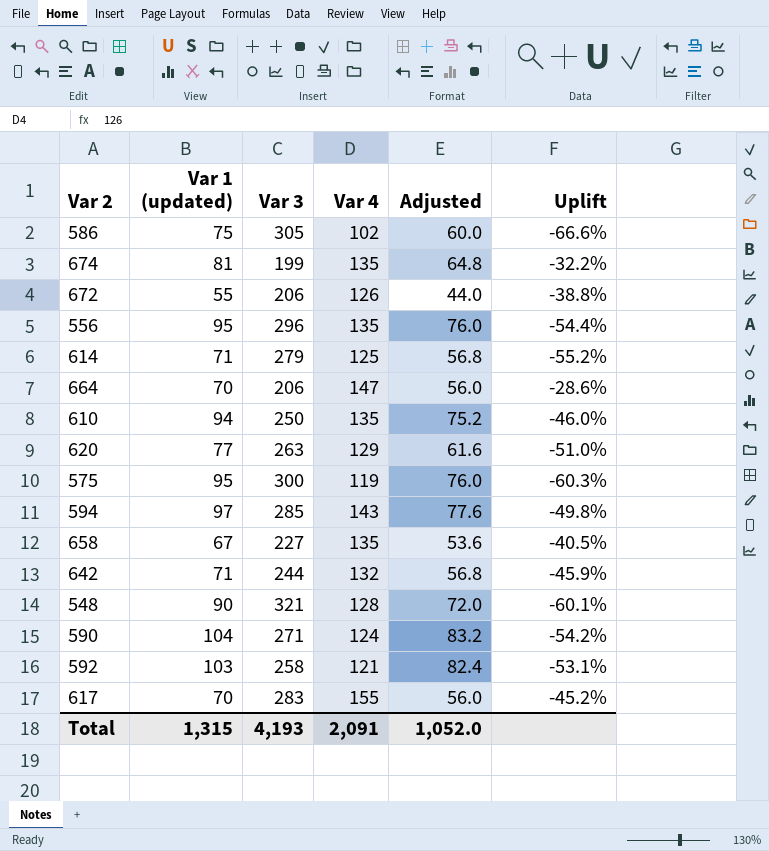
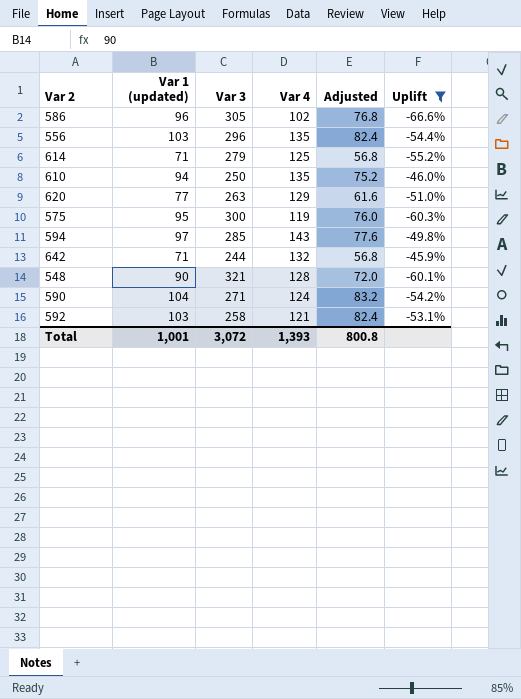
filter: none -> Uplift <= -45.9%
586 | Var 1 (updated): 75 -> 96
586 | Adjusted: 60.0 -> 76.8
556 | Var 1 (updated): 95 -> 103
556 | Adjusted: 76.0 -> 82.4
Total | Var 1 (updated): 1,315 -> 1,001
Total | Var 3: 4,193 -> 3,072
Total | Var 4: 2,091 -> 1,393
Total | Adjusted: 1,052.0 -> 800.8

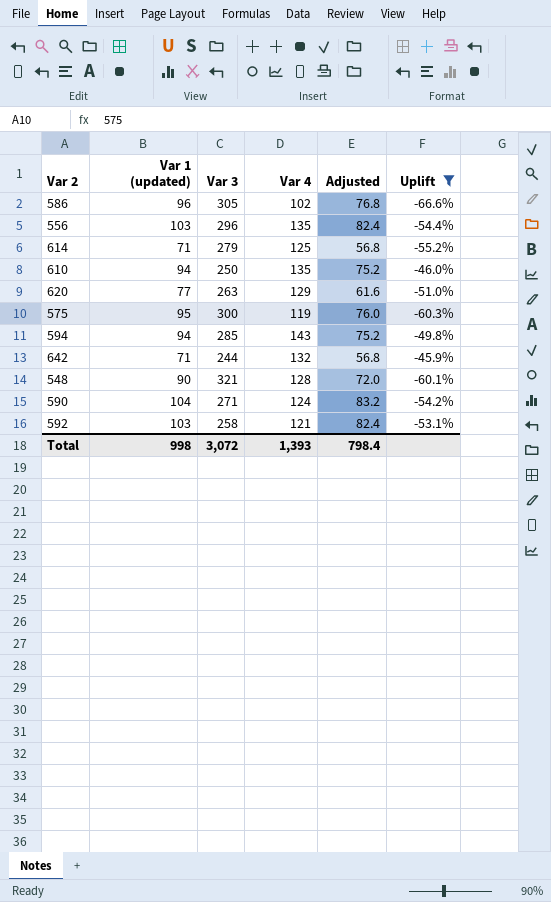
594 | Var 1 (updated): 97 -> 94
594 | Adjusted: 77.6 -> 75.2
Total | Var 1 (updated): 1,001 -> 998
Total | Adjusted: 800.8 -> 798.4

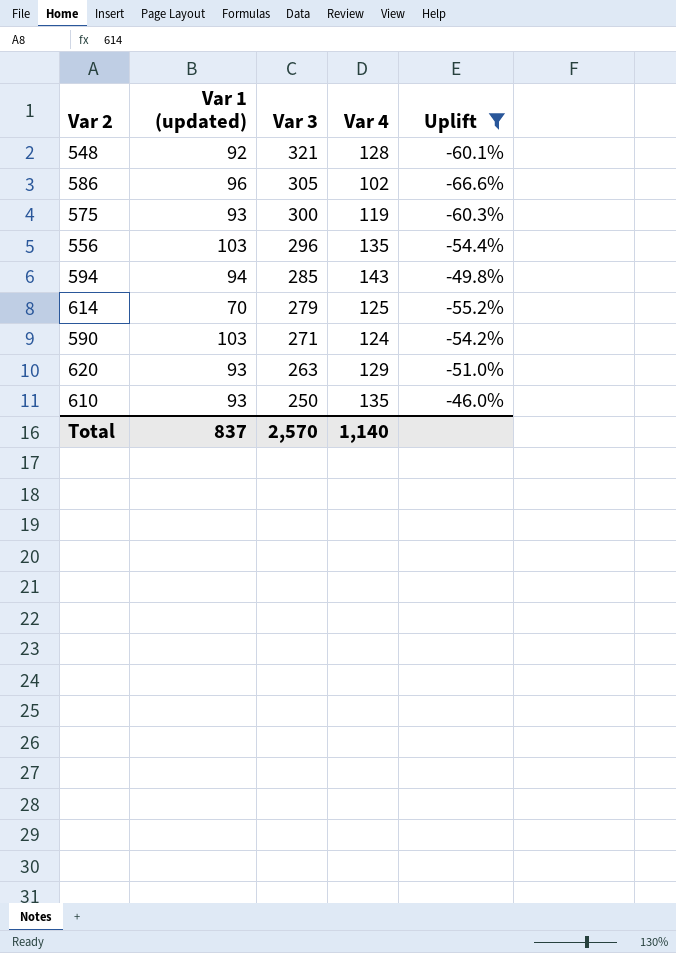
row order: none -> Var 3 descending
column Adjusted | formula: [Var 1 (updated)] * 0.8 -> none
row 642: 71 | 244 | 132 | 56.8 | -45.9% -> none
row 592: 103 | 258 | 121 | 82.4 | -53.1% -> none
548 | Var 1 (updated): 90 -> 92
575 | Var 1 (updated): 95 -> 93
614 | Var 1 (updated): 71 -> 70
590 | Var 1 (updated): 104 -> 103
620 | Var 1 (updated): 77 -> 93
610 | Var 1 (updated): 94 -> 93
Total | Var 1 (updated): 998 -> 837
Total | Var 3: 3,072 -> 2,570
Total | Var 4: 1,393 -> 1,140

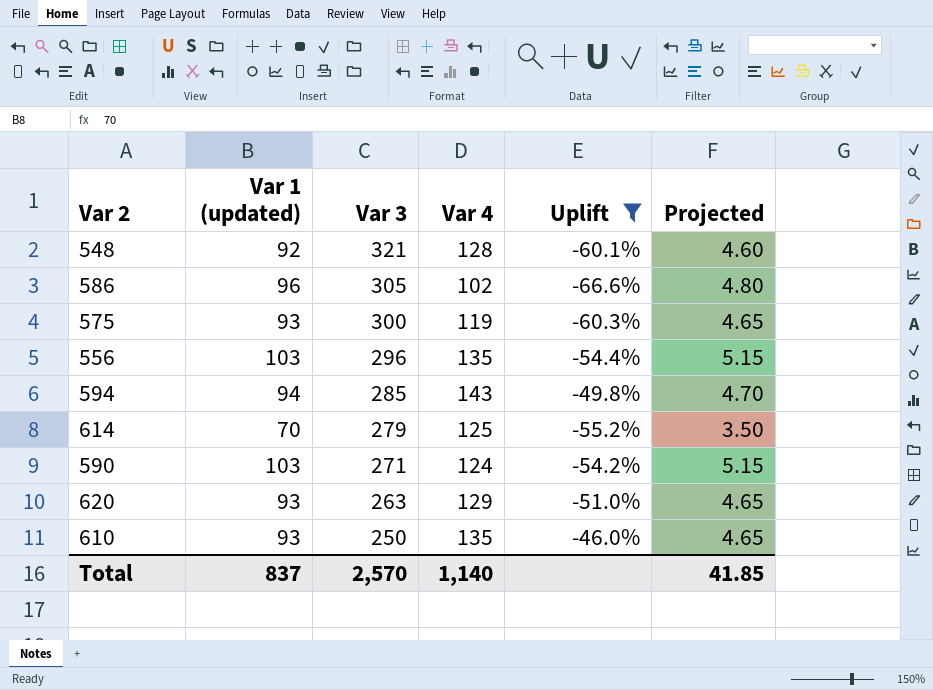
column Projected | formula: none -> [Var 1 (updated)] * 0.05

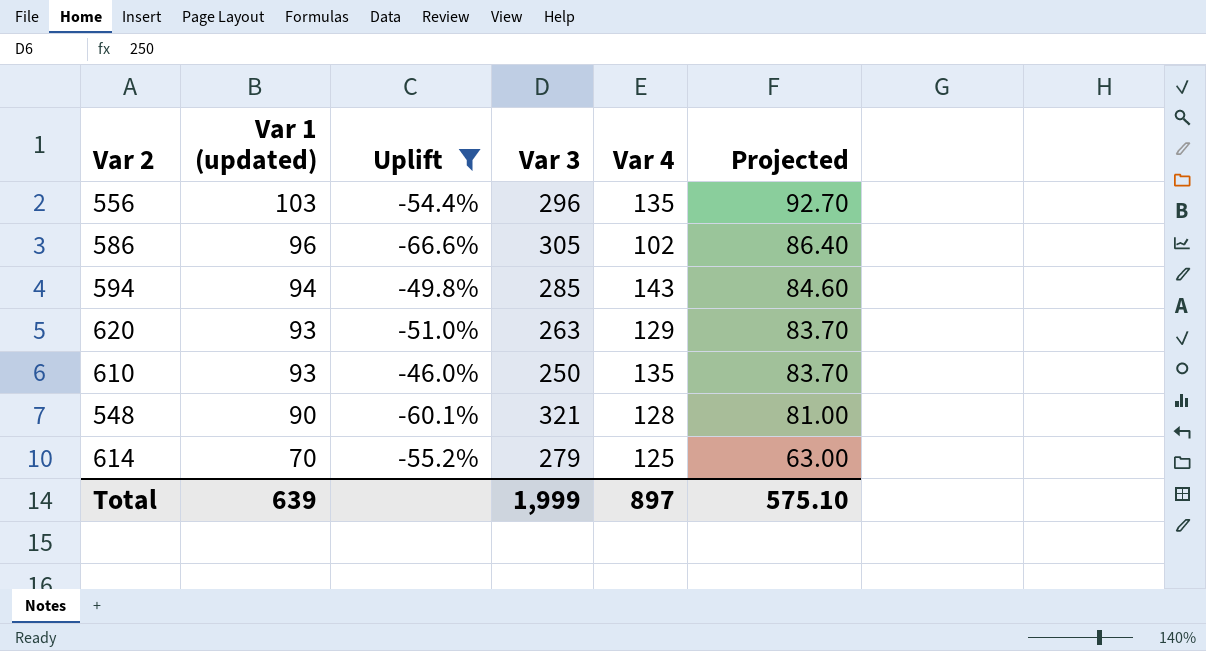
row order: Var 3 descending -> Var 1 (updated) descending
column Uplift | position: 5 -> 3
column Projected | formula: [Var 1 (updated)] * 0.05 -> [Var 1 (updated)] * 0.9
row 575: 93 | 300 | 119 | -60.3% | 4.65 -> none
row 590: 103 | 271 | 124 | -54.2% | 5.15 -> none
548 | Var 1 (updated): 92 -> 90
Total | Var 1 (updated): 837 -> 639
Total | Var 3: 2,570 -> 1,999
Total | Var 4: 1,140 -> 897
Total | Projected: 41.85 -> 575.10

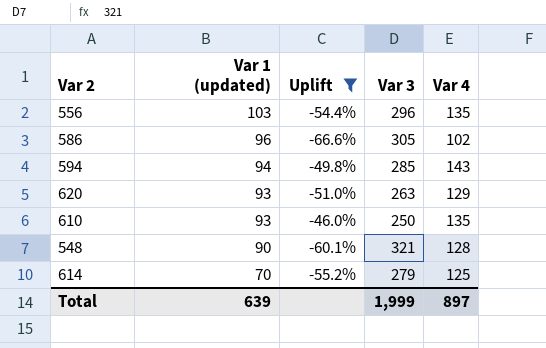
column Projected | formula: [Var 1 (updated)] * 0.9 -> none

